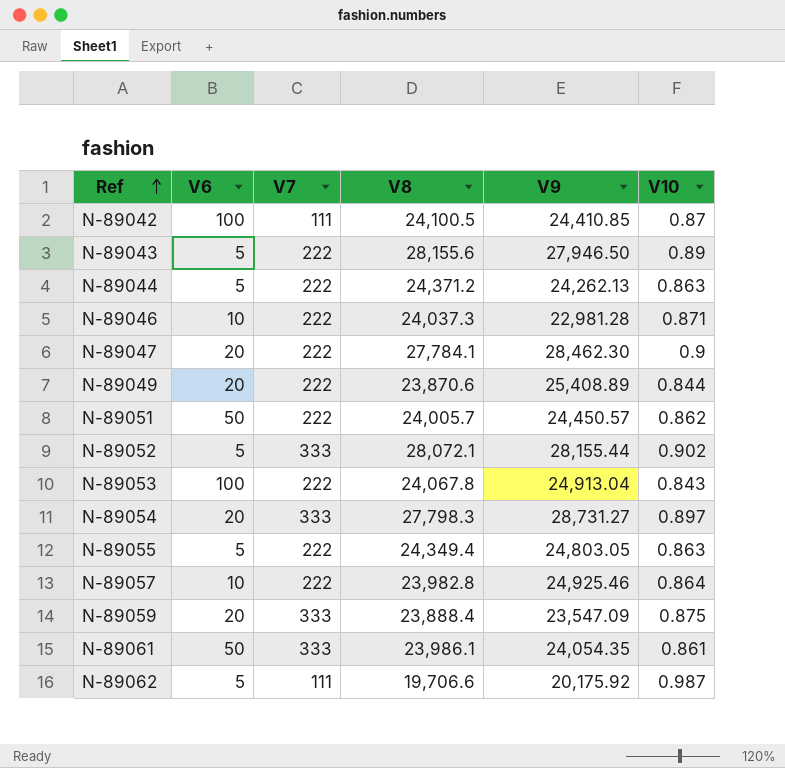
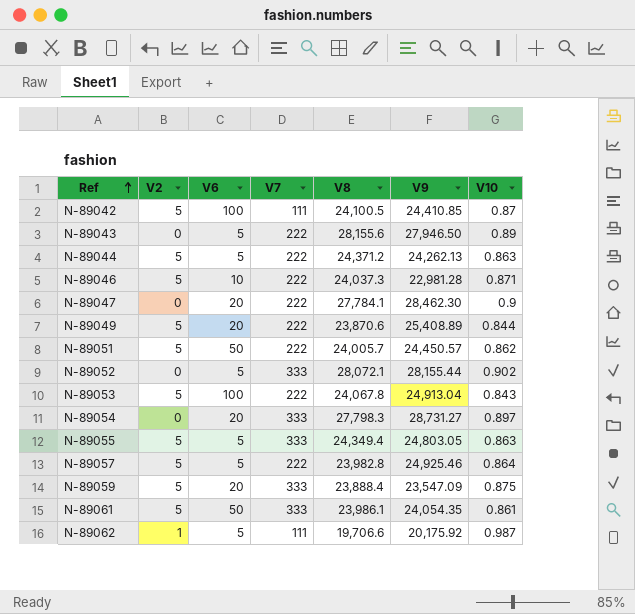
column V2 | position: none -> 2
N-89055 | V7: 222 -> 333
N-89057 | V6: 10 -> 5

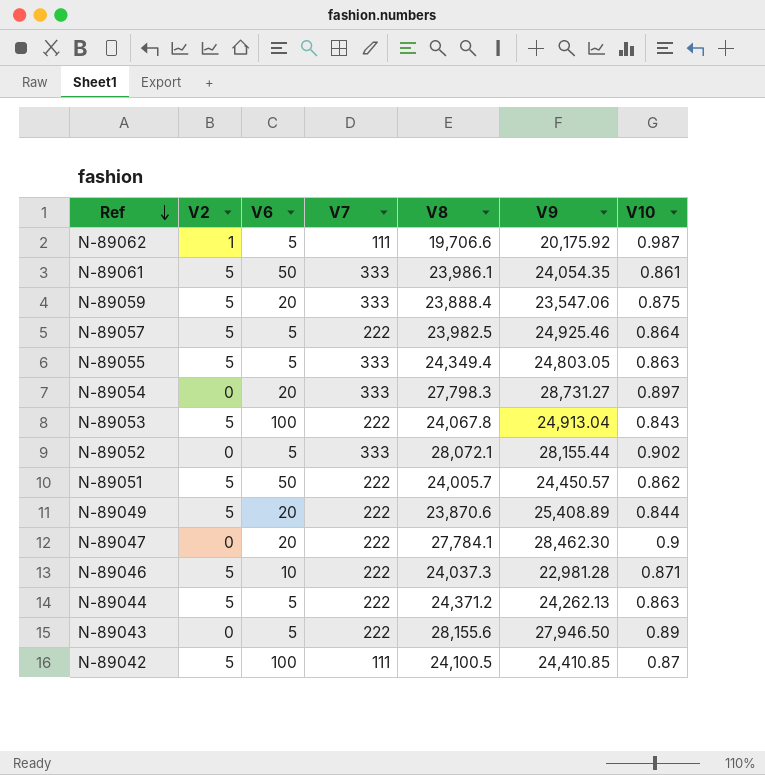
row order: Ref ascending -> Ref descending
N-89059 | V9: 23,547.09 -> 23,547.06
N-89057 | V8: 23,982.8 -> 23,982.5

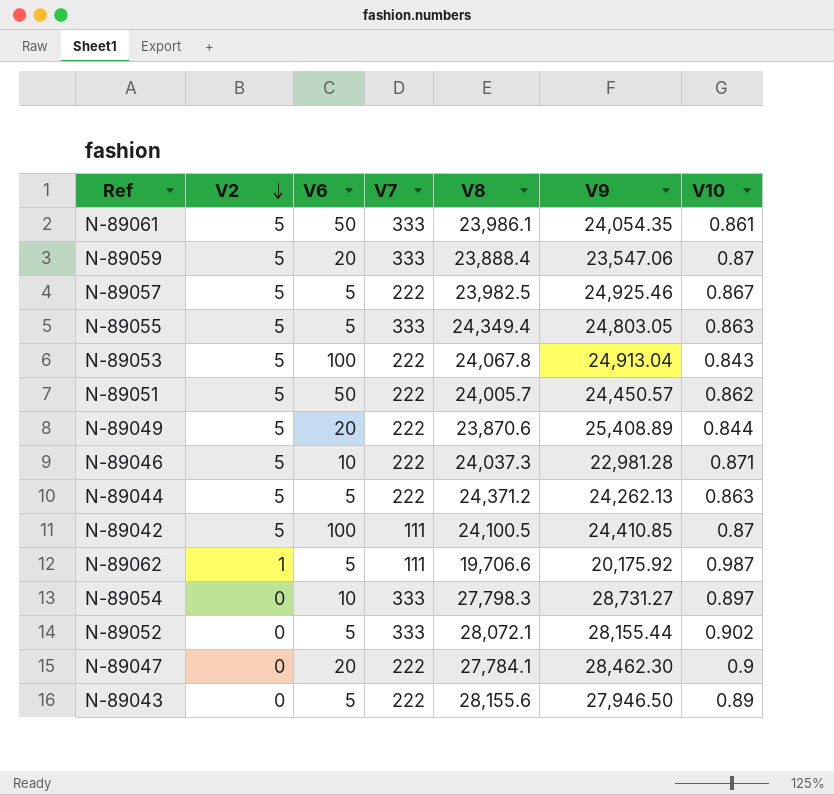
row order: Ref descending -> V2 descending
N-89059 | V10: 0.875 -> 0.87
N-89057 | V10: 0.864 -> 0.867
N-89054 | V6: 20 -> 10

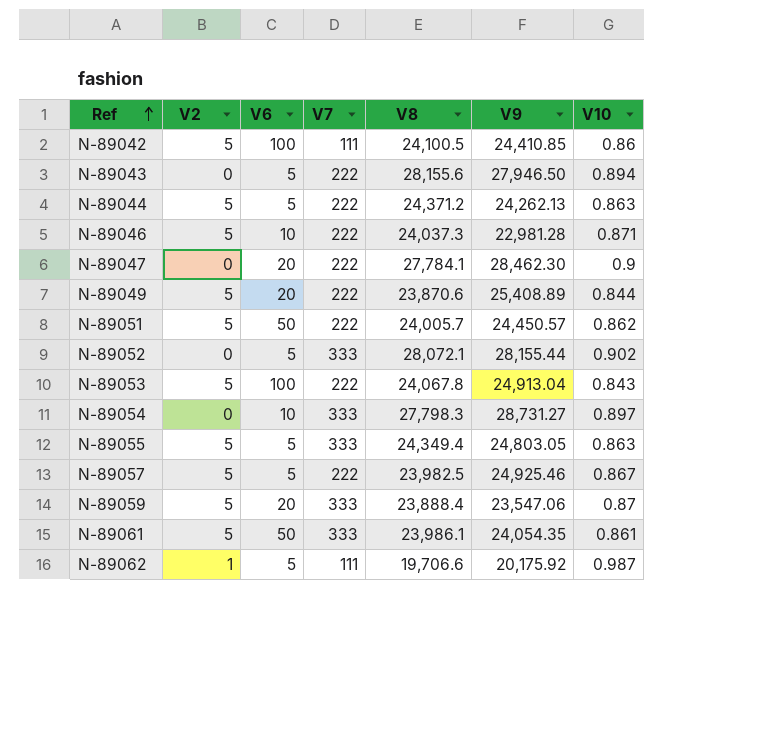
row order: V2 descending -> Ref ascending
N-89042 | V10: 0.87 -> 0.86
N-89043 | V10: 0.89 -> 0.894

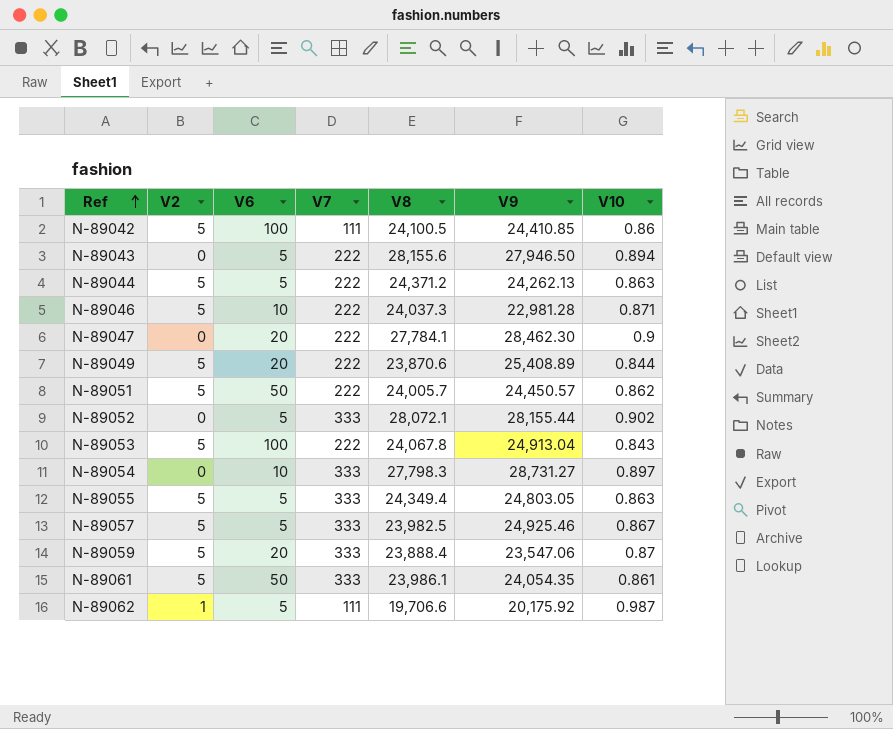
N-89057 | V7: 222 -> 333

